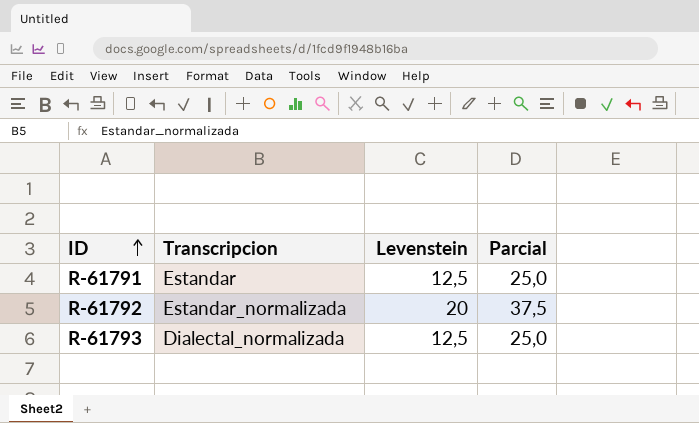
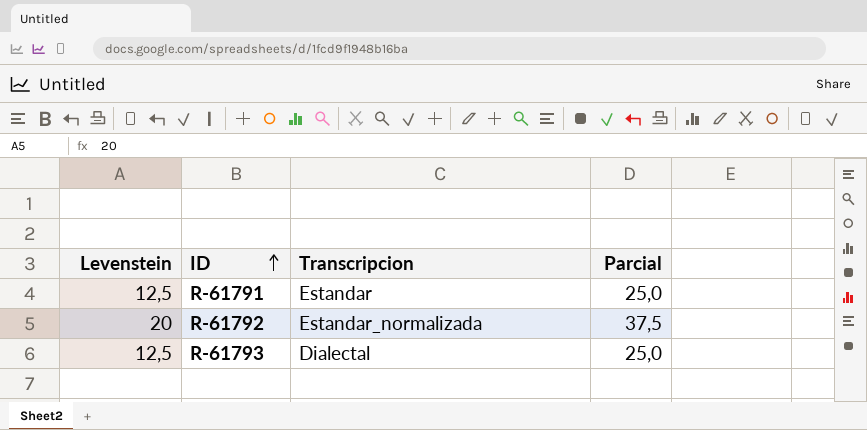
column Levenstein | position: 3 -> 1
R-61793 | Transcripcion: Dialectal_normalizada -> Dialectal

